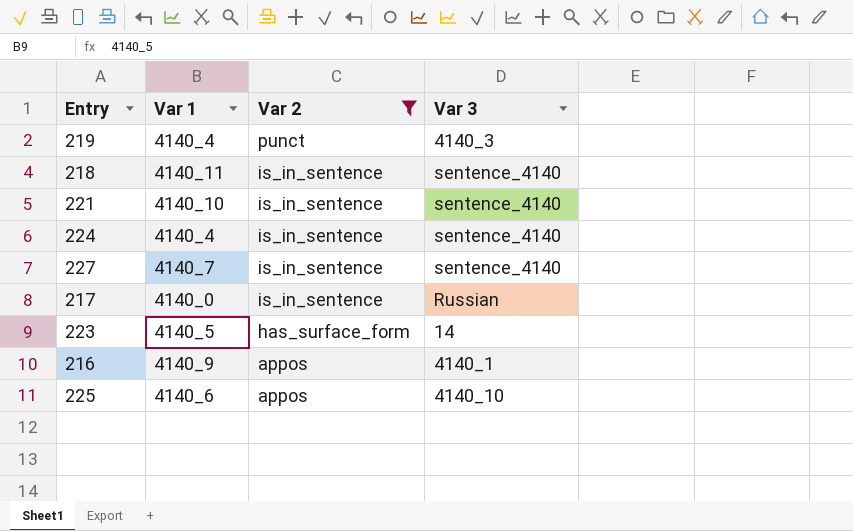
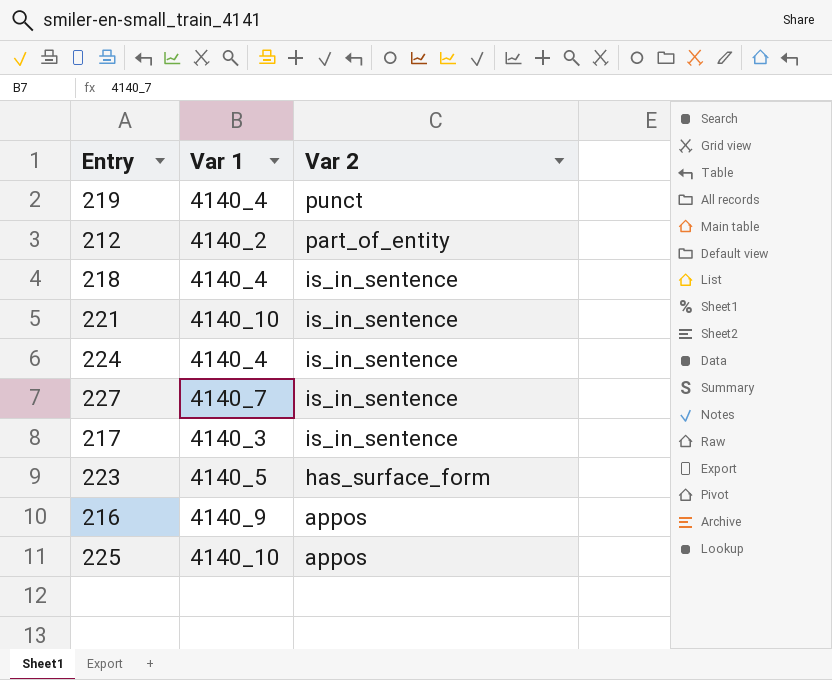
filter: Var 2 != part_of_entity -> none
column Var 3 | position: 4 -> none
218 | Var 1: 4140_11 -> 4140_4
217 | Var 1: 4140_0 -> 4140_3
225 | Var 1: 4140_6 -> 4140_10

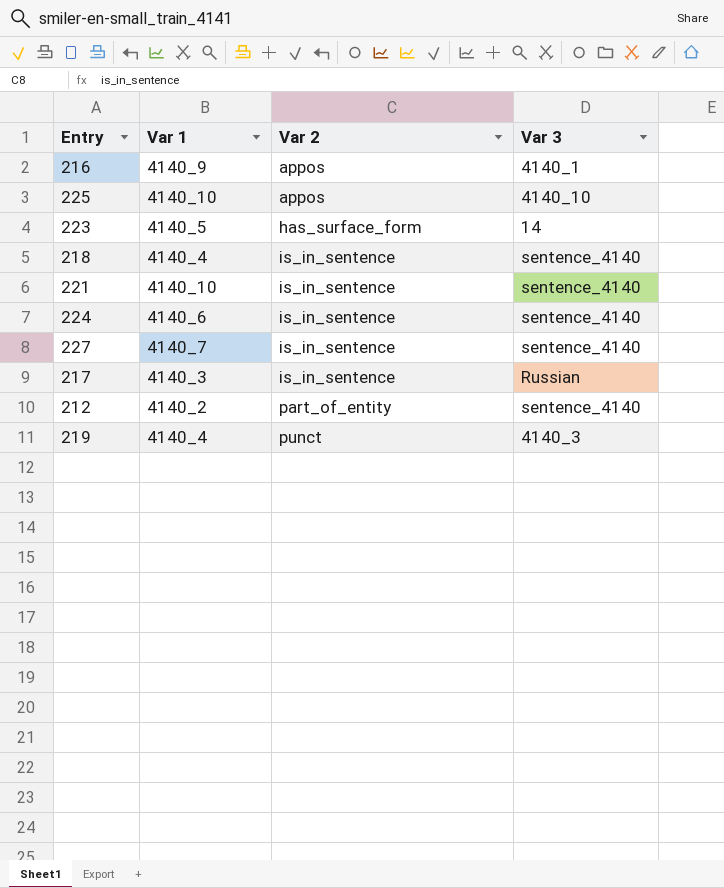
row order: Var 2 descending -> Var 2 ascending
column Var 3 | position: none -> 4
224 | Var 1: 4140_4 -> 4140_6

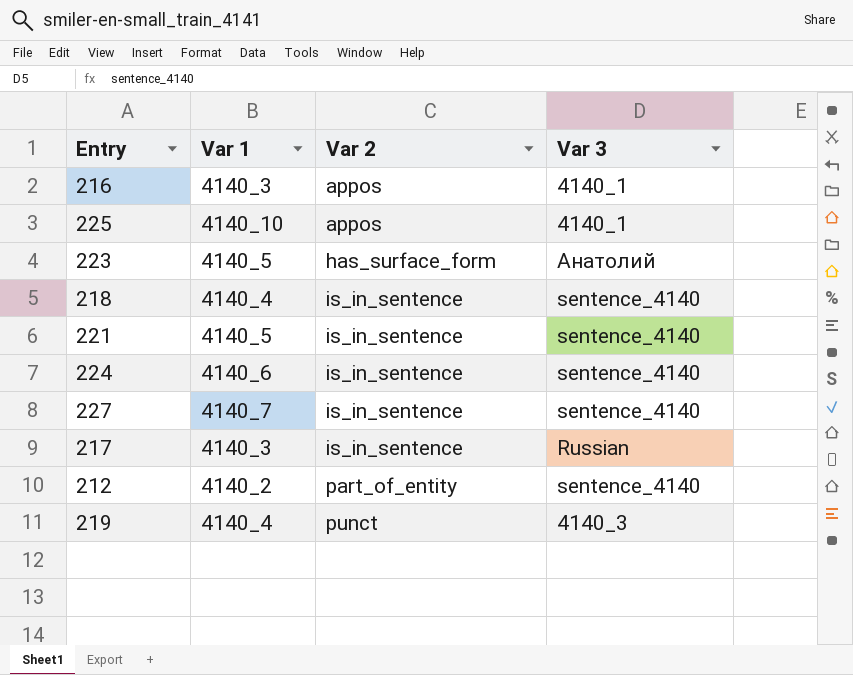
216 | Var 1: 4140_9 -> 4140_3
225 | Var 3: 4140_10 -> 4140_1
223 | Var 3: 14 -> Aнатолий
221 | Var 1: 4140_10 -> 4140_5

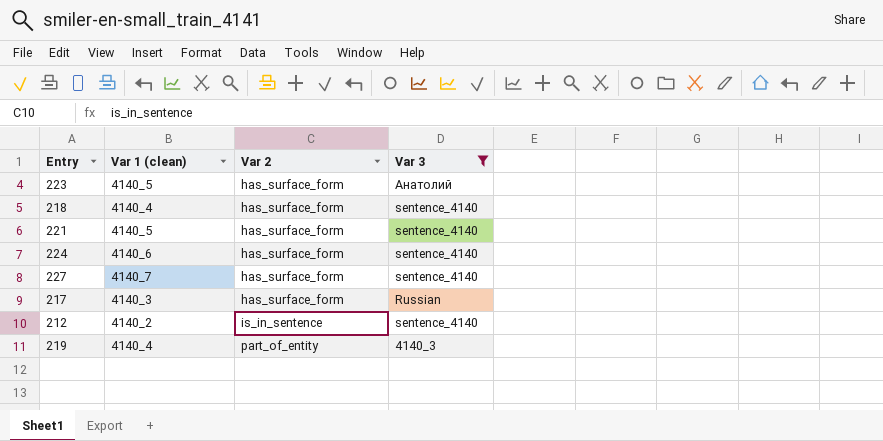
filter: none -> Var 3 != 4140_1
column name: Var 1 -> Var 1 (clean)
218 | Var 2: is_in_sentence -> has_surface_form
221 | Var 2: is_in_sentence -> has_surface_form
224 | Var 2: is_in_sentence -> has_surface_form
227 | Var 2: is_in_sentence -> has_surface_form
217 | Var 2: is_in_sentence -> has_surface_form
212 | Var 2: part_of_entity -> is_in_sentence
219 | Var 2: punct -> part_of_entity

